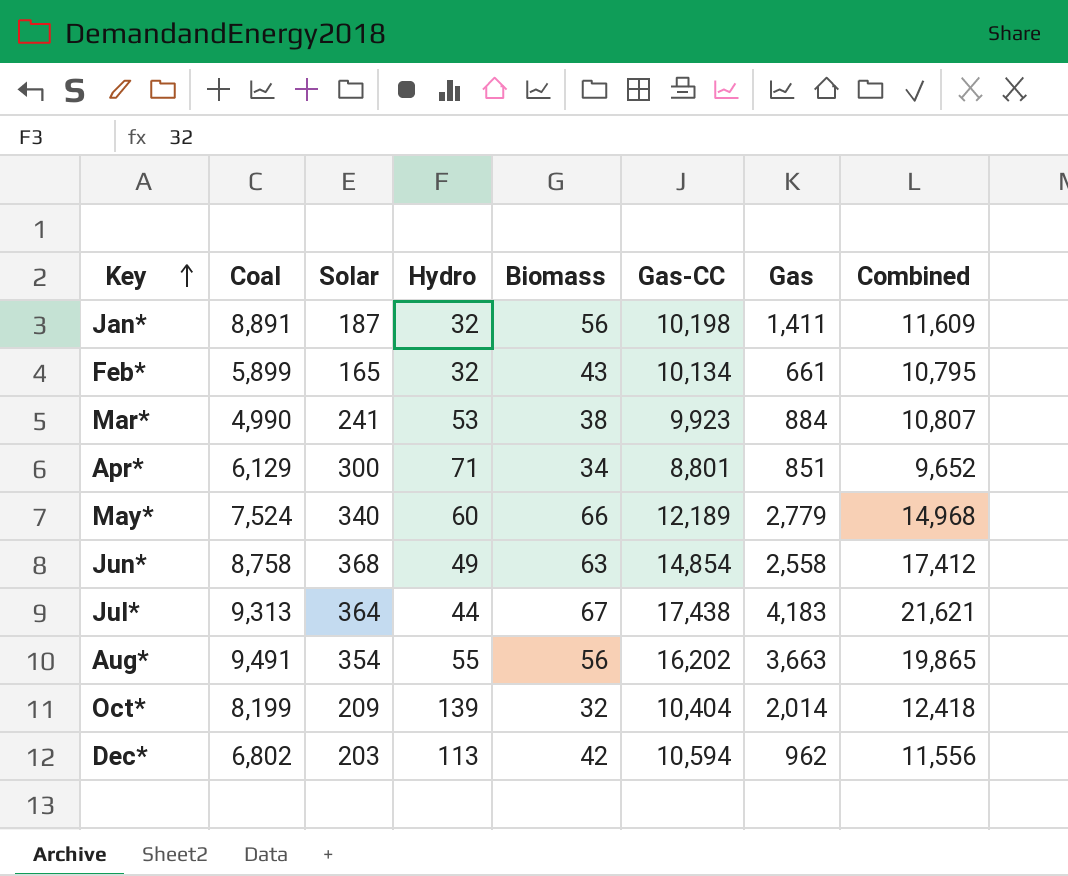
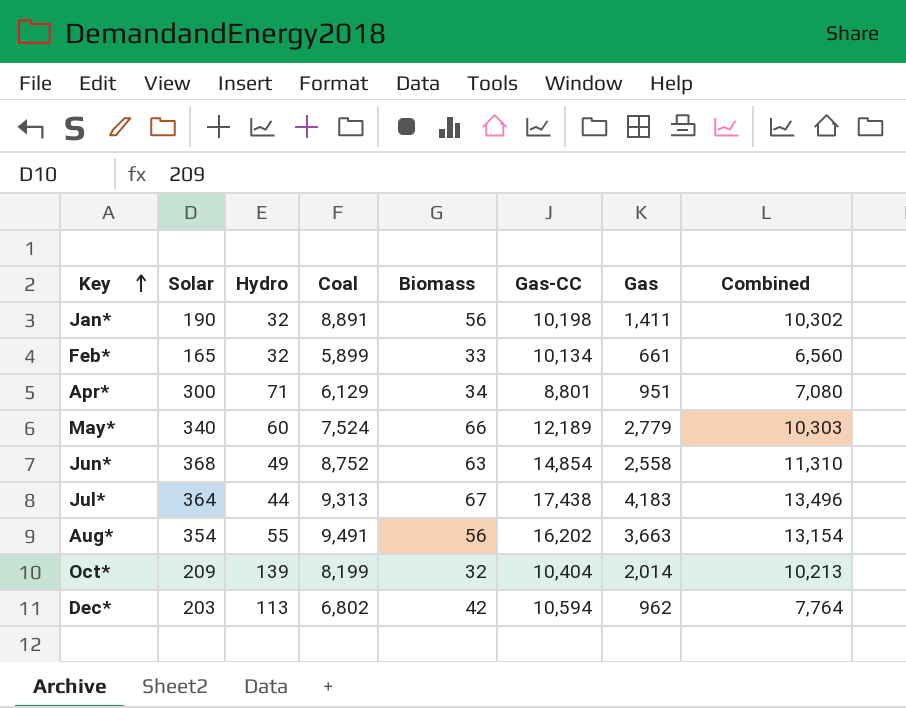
column Coal | position: 2 -> 4
column Combined | formula: [Gas-CC] + [Gas] -> [Coal] + [Gas]
row Mar*: 4,990 | 241 | 53 | 38 | 9,923 | 884 | 10,807 -> none
Jan* | Solar: 187 -> 190
Feb* | Biomass: 43 -> 33
Apr* | Gas: 851 -> 951
Jun* | Coal: 8,758 -> 8,752

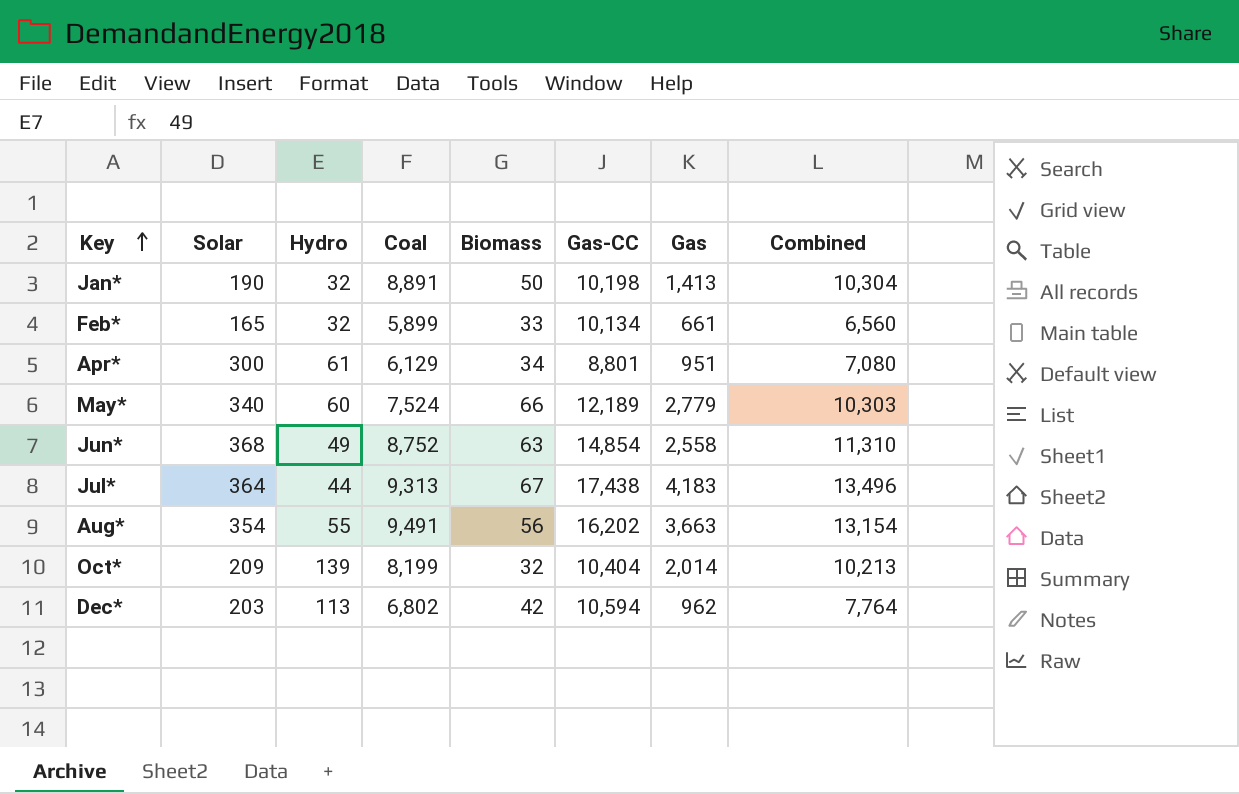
Jan* | Biomass: 56 -> 50
Jan* | Gas: 1,411 -> 1,413
Jan* | Combined: 10,302 -> 10,304
Apr* | Hydro: 71 -> 61

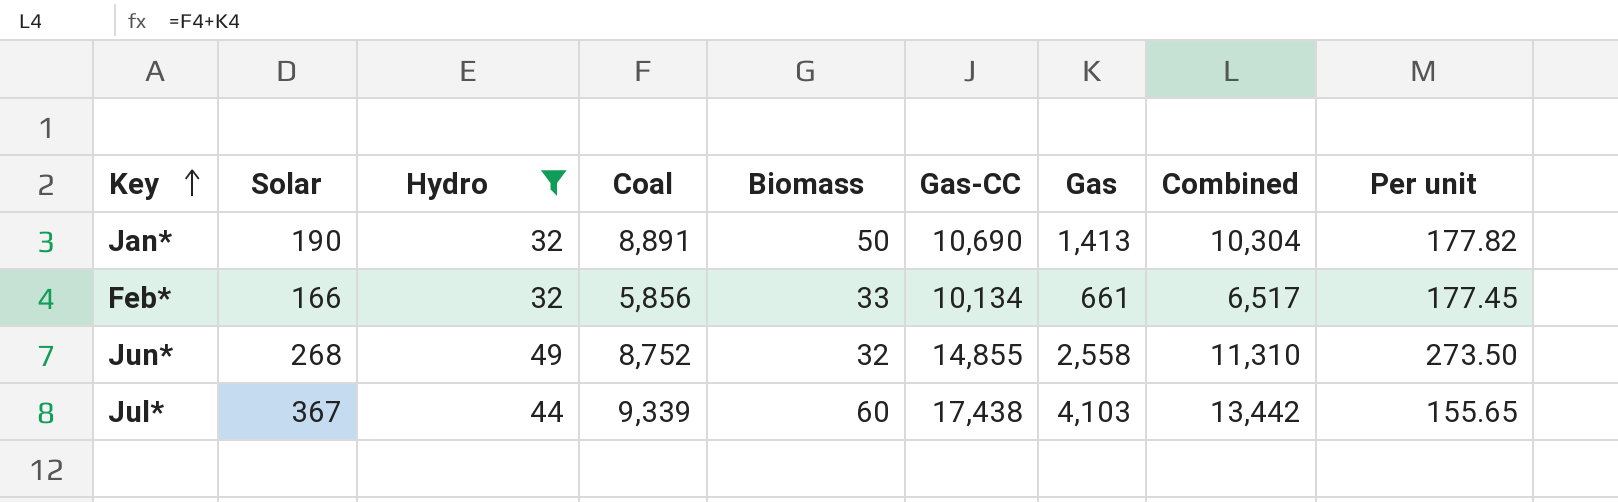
filter: none -> Hydro <= 49
column Per unit | formula: none -> [Coal] / [Biomass]
Jan* | Gas-CC: 10,198 -> 10,690
Feb* | Solar: 165 -> 166
Feb* | Coal: 5,899 -> 5,856
Feb* | Combined: 6,560 -> 6,517
Jun* | Solar: 368 -> 268
Jun* | Biomass: 63 -> 32
Jun* | Gas-CC: 14,854 -> 14,855
Jul* | Solar: 364 -> 367
Jul* | Coal: 9,313 -> 9,339
Jul* | Biomass: 67 -> 60
Jul* | Gas: 4,183 -> 4,103
Jul* | Combined: 13,496 -> 13,442

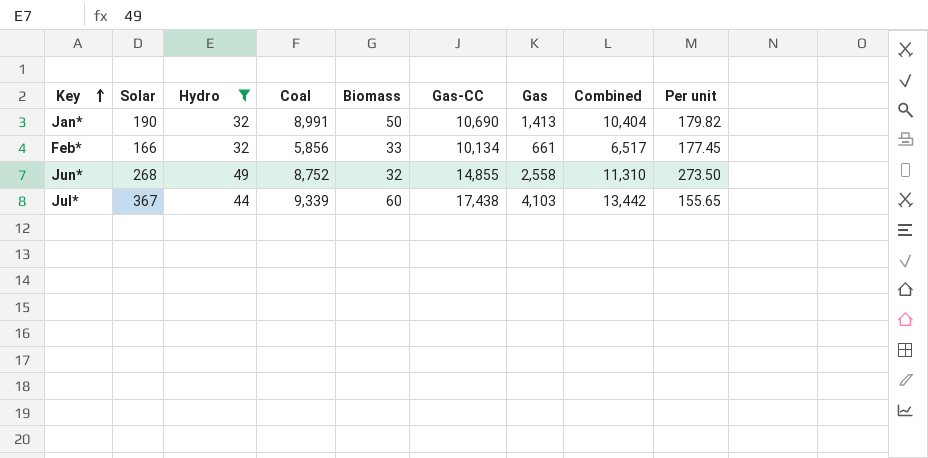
Jan* | Coal: 8,891 -> 8,991
Jan* | Combined: 10,304 -> 10,404
Jan* | Per unit: 177.82 -> 179.82

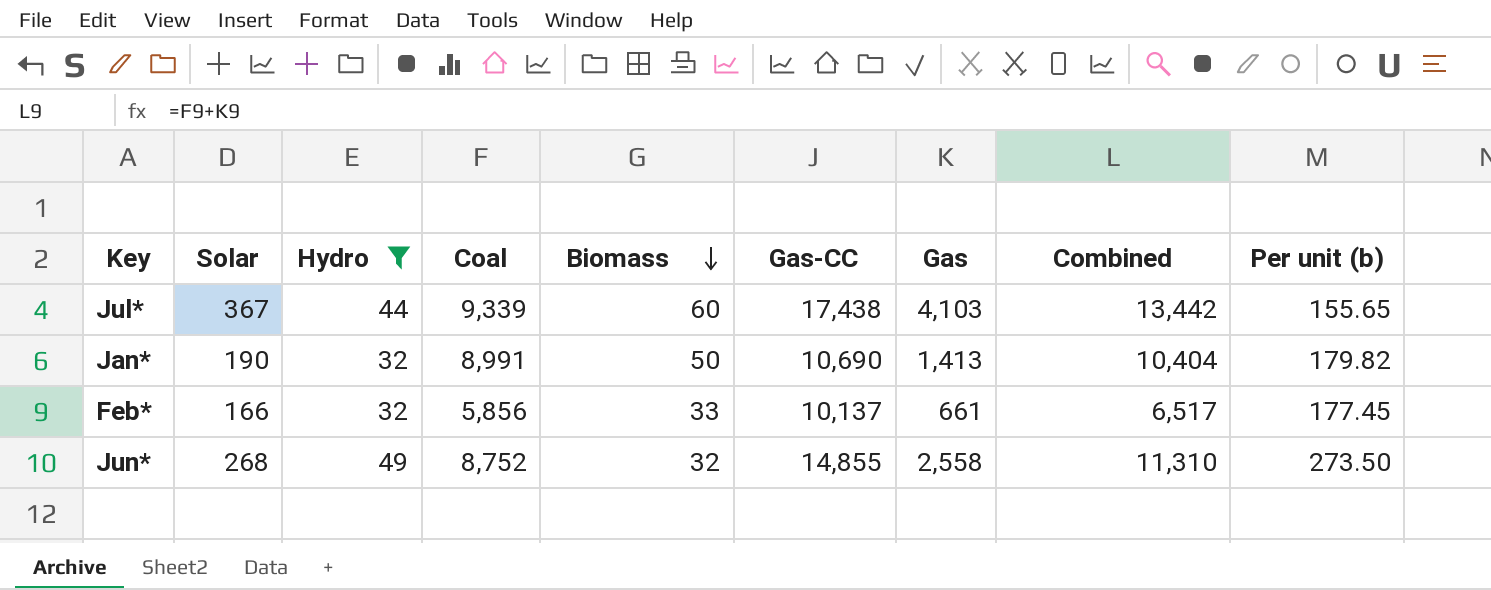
row order: Key ascending -> Biomass descending
column name: Per unit -> Per unit (b)
Feb* | Gas-CC: 10,134 -> 10,137

